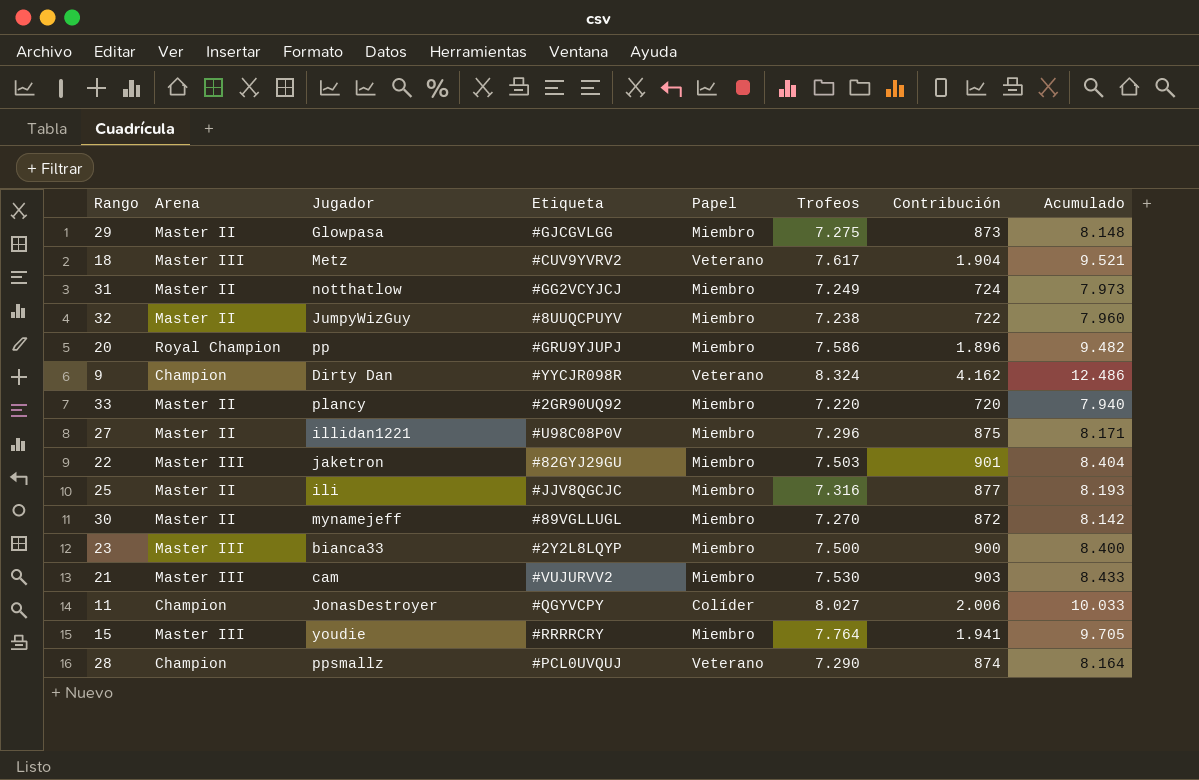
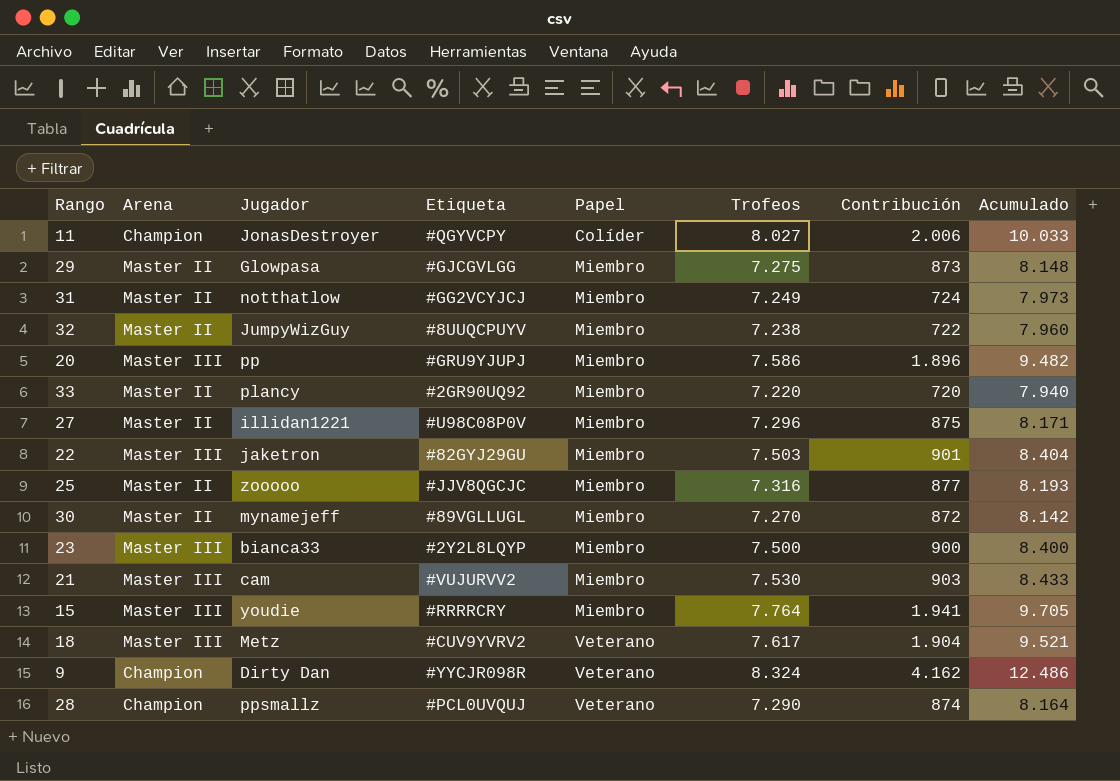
row order: none -> Papel ascending
20 | Arena: Royal Champion -> Master III
25 | Jugador: ili -> zooooo

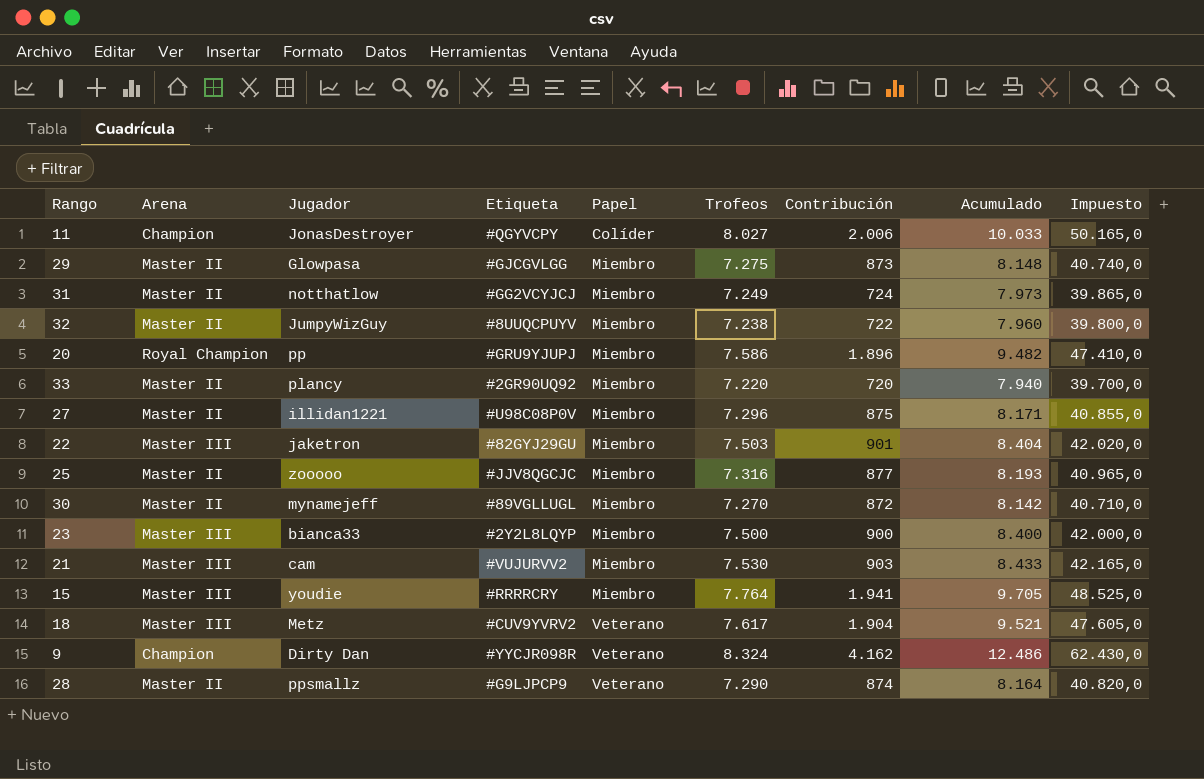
column Impuesto | formula: none -> [Acumulado] * 5
20 | Arena: Master III -> Royal Champion
28 | Arena: Champion -> Master II
28 | Etiqueta: #PCL0UVQUJ -> #G9LJPCP9

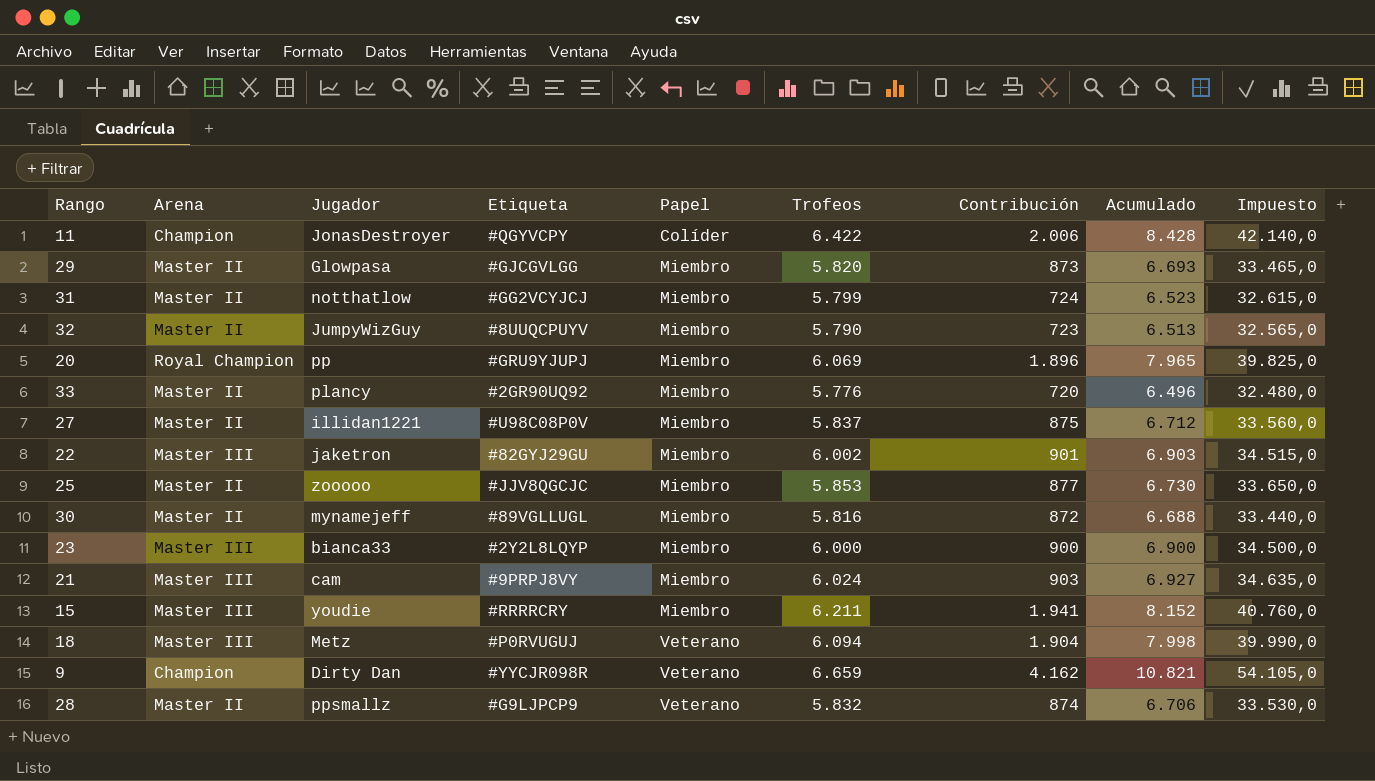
11 | Trofeos: 8.027 -> 6.422
11 | Acumulado: 10.033 -> 8.428
11 | Impuesto: 50.165,0 -> 42.140,0
29 | Trofeos: 7.275 -> 5.820
29 | Acumulado: 8.148 -> 6.693
29 | Impuesto: 40.740,0 -> 33.465,0
31 | Trofeos: 7.249 -> 5.799
31 | Acumulado: 7.973 -> 6.523
31 | Impuesto: 39.865,0 -> 32.615,0
32 | Trofeos: 7.238 -> 5.790
32 | Contribución: 722 -> 723
32 | Acumulado: 7.960 -> 6.513
32 | Impuesto: 39.800,0 -> 32.565,0
20 | Trofeos: 7.586 -> 6.069
20 | Acumulado: 9.482 -> 7.965
20 | Impuesto: 47.410,0 -> 39.825,0
33 | Trofeos: 7.220 -> 5.776
33 | Acumulado: 7.940 -> 6.496
33 | Impuesto: 39.700,0 -> 32.480,0
27 | Trofeos: 7.296 -> 5.837
27 | Acumulado: 8.171 -> 6.712
27 | Impuesto: 40.855,0 -> 33.560,0
22 | Trofeos: 7.503 -> 6.002
22 | Acumulado: 8.404 -> 6.903
22 | Impuesto: 42.020,0 -> 34.515,0
25 | Trofeos: 7.316 -> 5.853
25 | Acumulado: 8.193 -> 6.730
25 | Impuesto: 40.965,0 -> 33.650,0
30 | Trofeos: 7.270 -> 5.816
30 | Acumulado: 8.142 -> 6.688
30 | Impuesto: 40.710,0 -> 33.440,0
23 | Trofeos: 7.500 -> 6.000
23 | Acumulado: 8.400 -> 6.900
23 | Impuesto: 42.000,0 -> 34.500,0
21 | Etiqueta: #VUJURVV2 -> #9PRPJ8VY
21 | Trofeos: 7.530 -> 6.024
21 | Acumulado: 8.433 -> 6.927
21 | Impuesto: 42.165,0 -> 34.635,0
15 | Trofeos: 7.764 -> 6.211
15 | Acumulado: 9.705 -> 8.152
15 | Impuesto: 48.525,0 -> 40.760,0
18 | Etiqueta: #CUV9YVRV2 -> #P0RVUGUJ
18 | Trofeos: 7.617 -> 6.094
18 | Acumulado: 9.521 -> 7.998
18 | Impuesto: 47.605,0 -> 39.990,0
9 | Trofeos: 8.324 -> 6.659
9 | Acumulado: 12.486 -> 10.821
9 | Impuesto: 62.430,0 -> 54.105,0
28 | Trofeos: 7.290 -> 5.832
28 | Acumulado: 8.164 -> 6.706
28 | Impuesto: 40.820,0 -> 33.530,0

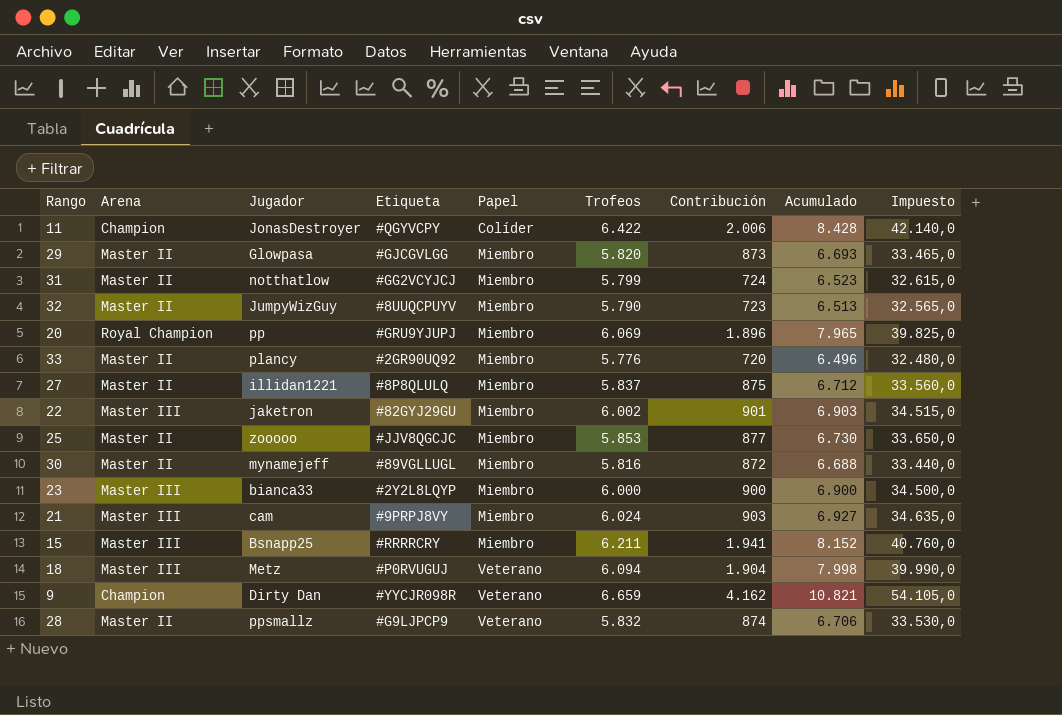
27 | Etiqueta: #U98C08P0V -> #8P8QLULQ
15 | Jugador: youdie -> Bsnapp25

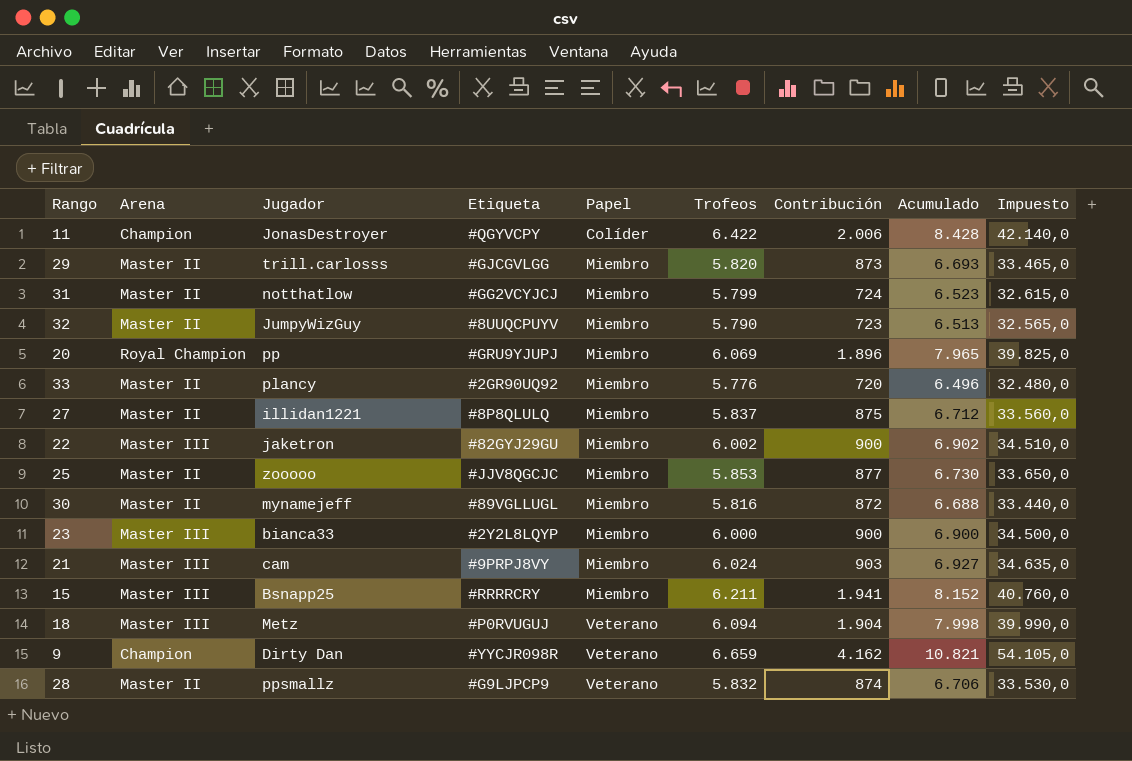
29 | Jugador: Glowpasa -> trill.carlosss
22 | Contribución: 901 -> 900
22 | Acumulado: 6.903 -> 6.902
22 | Impuesto: 34.515,0 -> 34.510,0

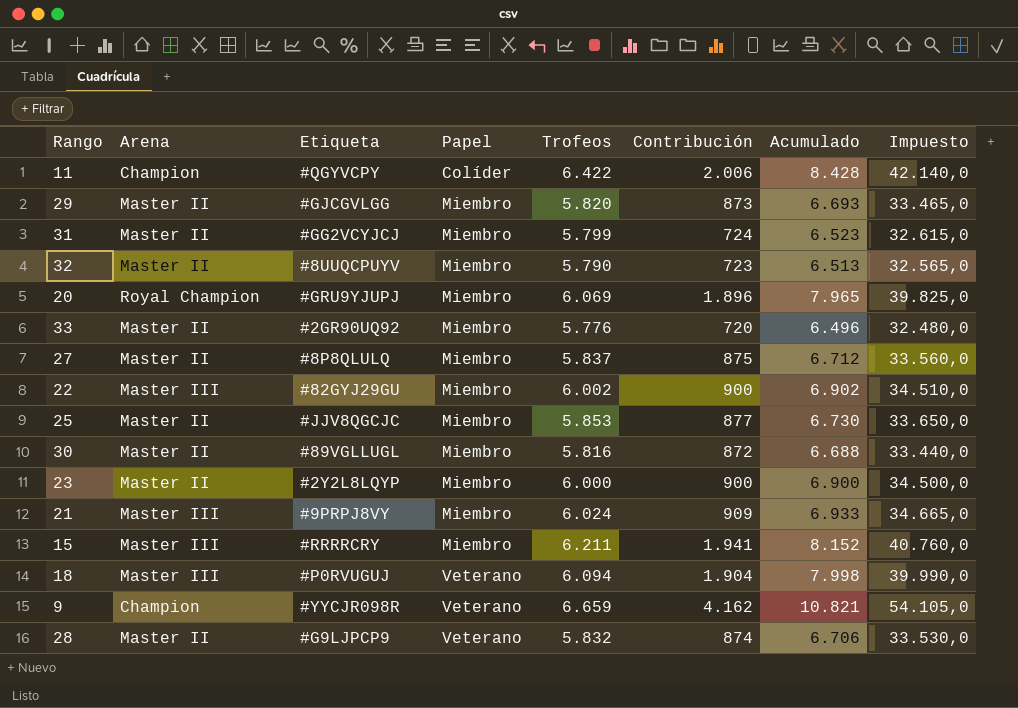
column Jugador | position: 3 -> none
23 | Arena: Master III -> Master II
21 | Contribución: 903 -> 909
21 | Acumulado: 6.927 -> 6.933
21 | Impuesto: 34.635,0 -> 34.665,0

